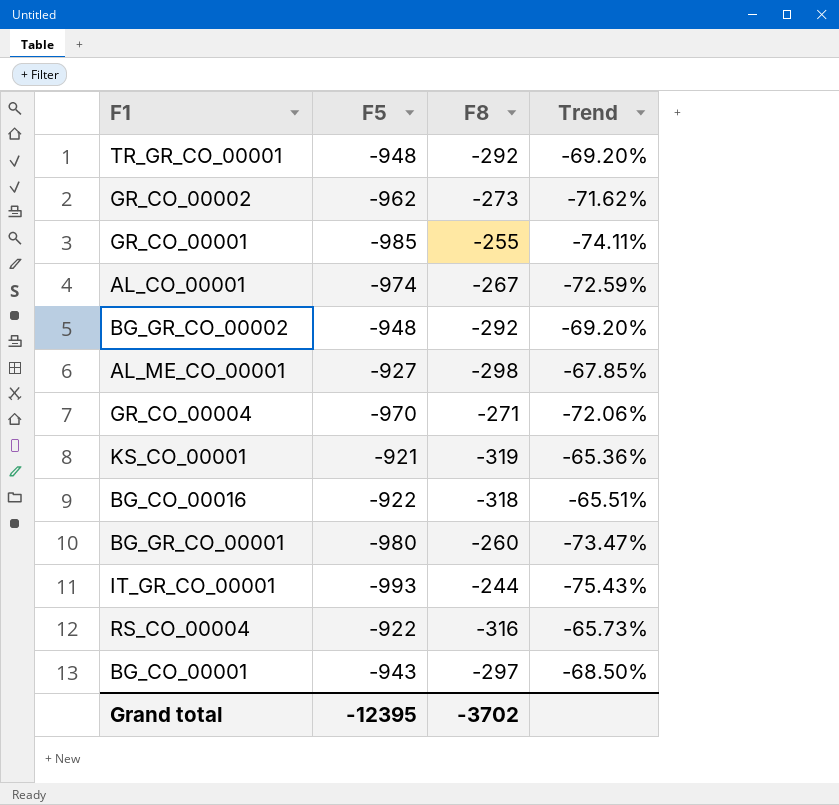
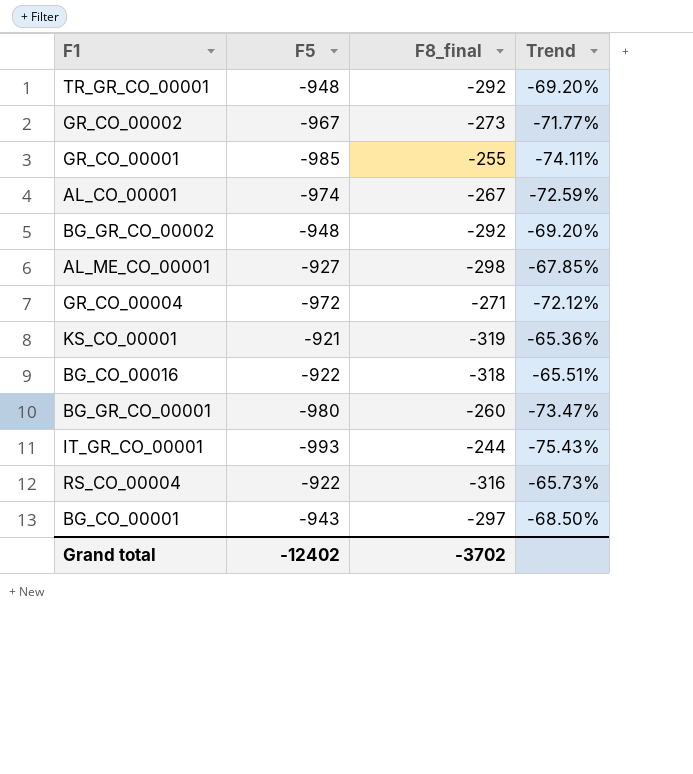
column name: F8 -> F8_final
GR_CO_00002 | F5: -962 -> -967
GR_CO_00002 | Trend: -71.62% -> -71.77%
GR_CO_00004 | F5: -970 -> -972
GR_CO_00004 | Trend: -72.06% -> -72.12%
Grand total | F5: -12395 -> -12402

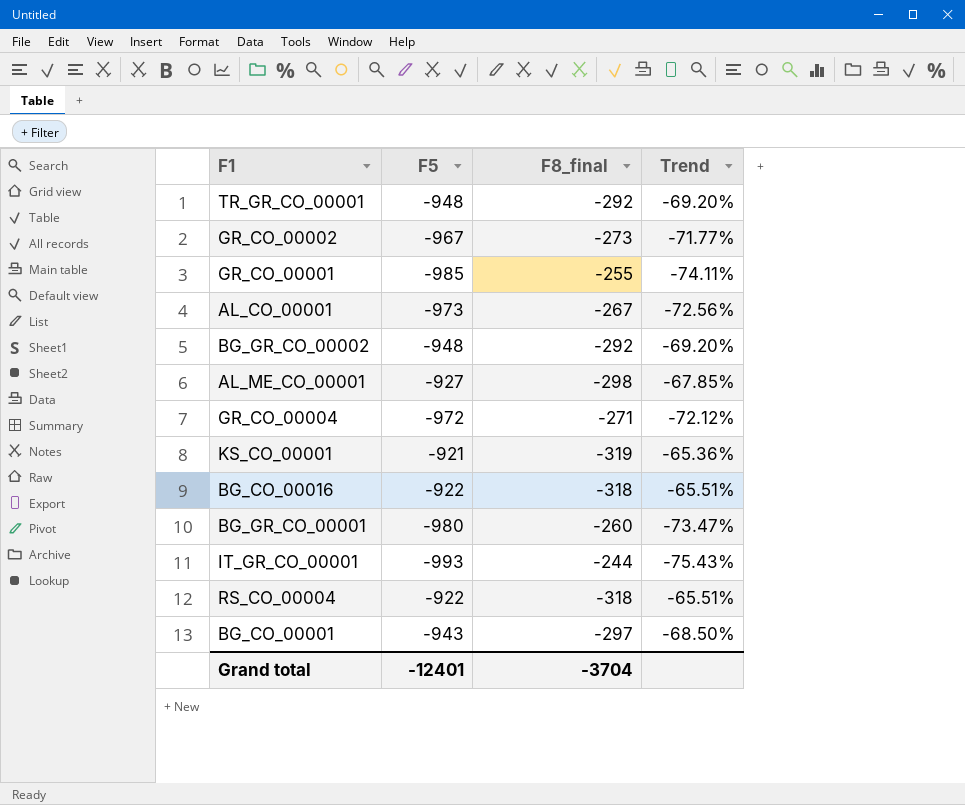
AL_CO_00001 | F5: -974 -> -973
AL_CO_00001 | Trend: -72.59% -> -72.56%
RS_CO_00004 | F8_final: -316 -> -318
RS_CO_00004 | Trend: -65.73% -> -65.51%
Grand total | F5: -12402 -> -12401
Grand total | F8_final: -3702 -> -3704

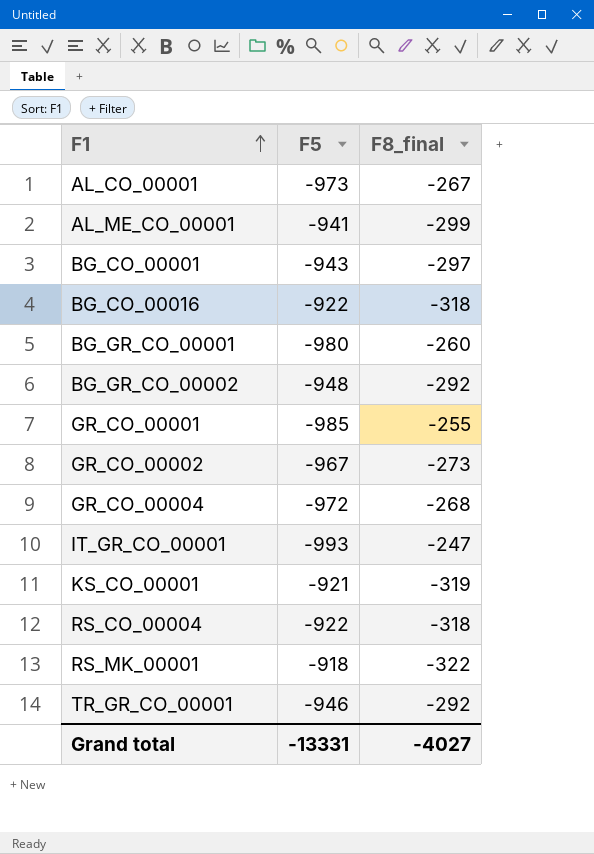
row order: none -> F1 ascending
column Trend | formula: ([F8_final] - [F5]) / [F5] -> none
AL_ME_CO_00001 | F5: -927 -> -941
AL_ME_CO_00001 | F8_final: -298 -> -299
GR_CO_00004 | F8_final: -271 -> -268
IT_GR_CO_00001 | F8_final: -244 -> -247
row RS_MK_00001: none -> -918 | -322
TR_GR_CO_00001 | F5: -948 -> -946
Grand total | F5: -12401 -> -13331
Grand total | F8_final: -3704 -> -4027

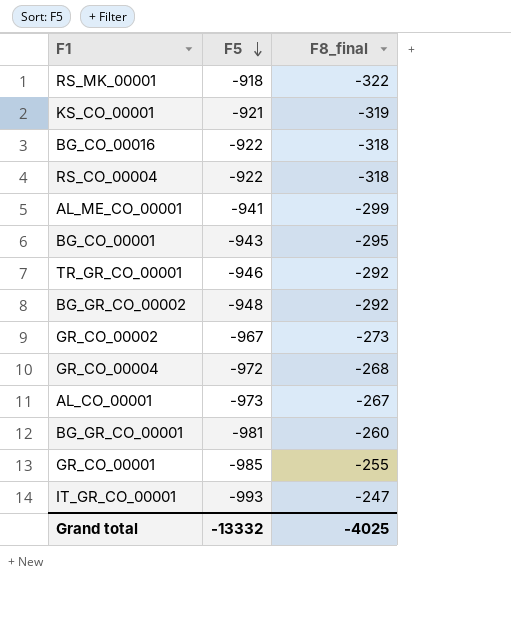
row order: F1 ascending -> F5 descending
BG_CO_00001 | F8_final: -297 -> -295
BG_GR_CO_00001 | F5: -980 -> -981
Grand total | F5: -13331 -> -13332
Grand total | F8_final: -4027 -> -4025

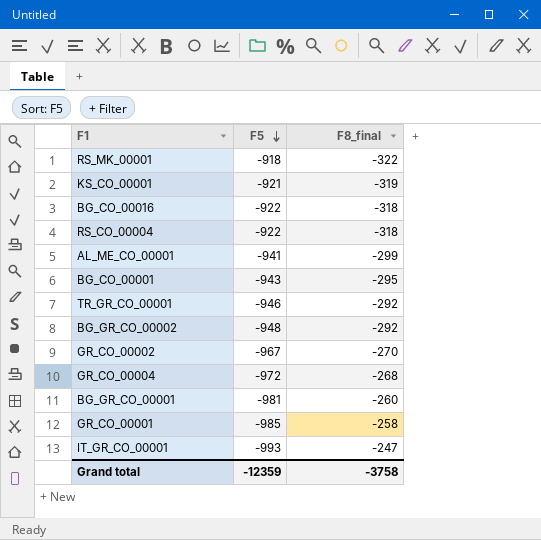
row AL_CO_00001: -973 | -267 -> none
GR_CO_00002 | F8_final: -273 -> -270
GR_CO_00001 | F8_final: -255 -> -258
Grand total | F5: -13332 -> -12359
Grand total | F8_final: -4025 -> -3758

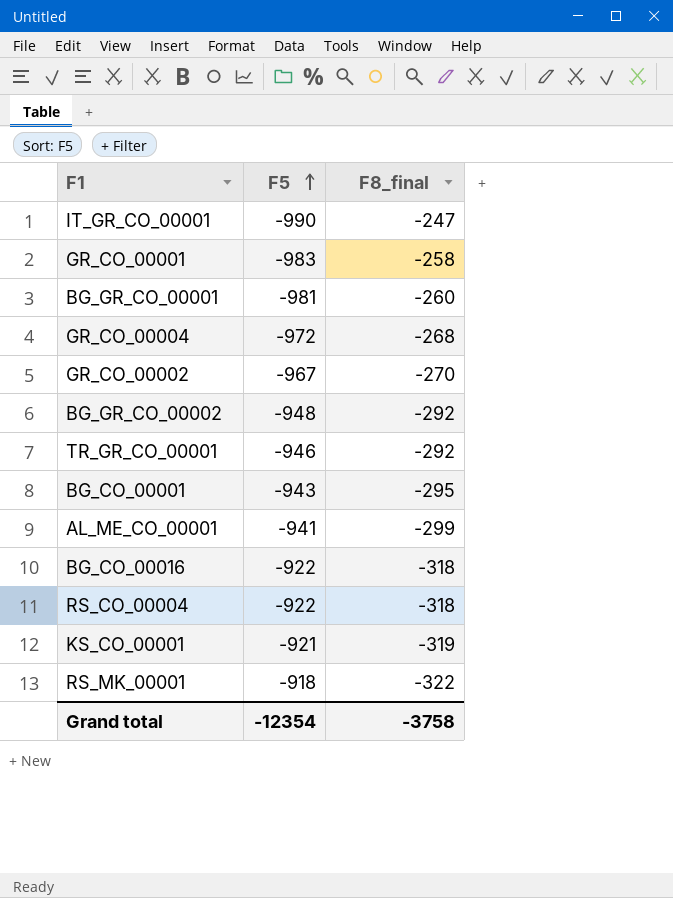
row order: F5 descending -> F5 ascending
IT_GR_CO_00001 | F5: -993 -> -990
GR_CO_00001 | F5: -985 -> -983
Grand total | F5: -12359 -> -12354

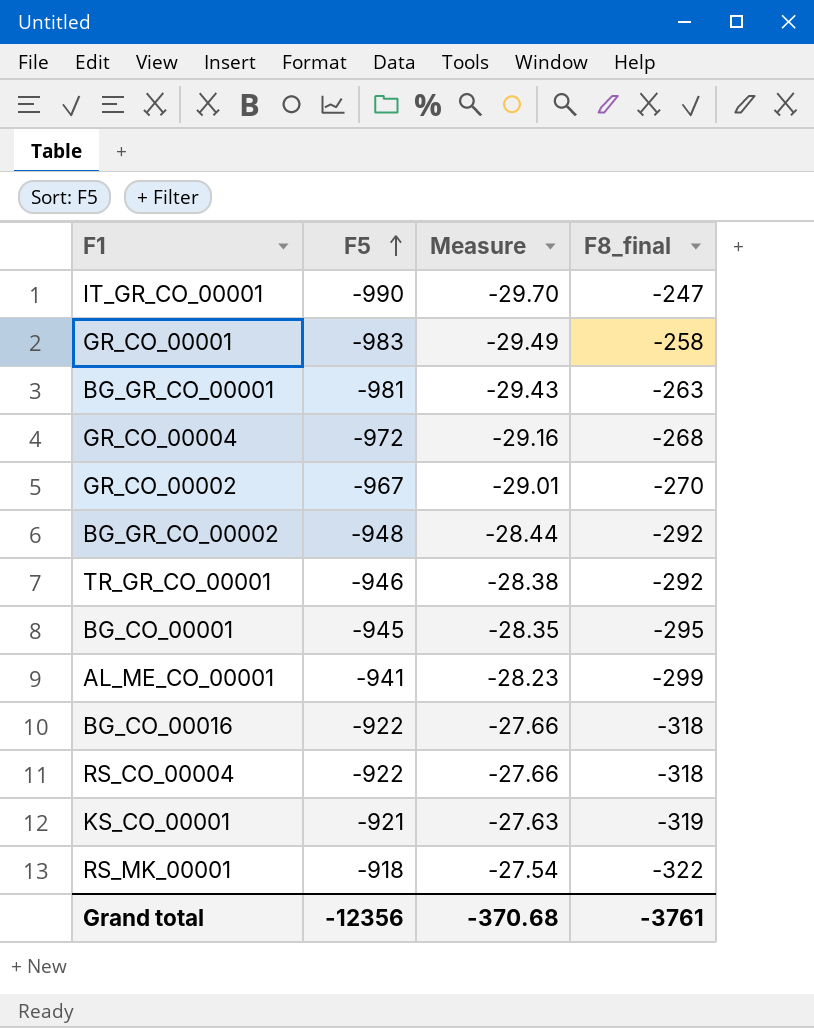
column Measure | formula: none -> [F5] * 0.03
BG_GR_CO_00001 | F8_final: -260 -> -263
BG_CO_00001 | F5: -943 -> -945
Grand total | F5: -12354 -> -12356
Grand total | F8_final: -3758 -> -3761

